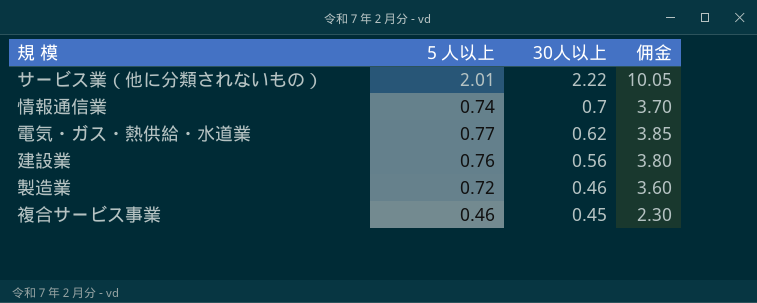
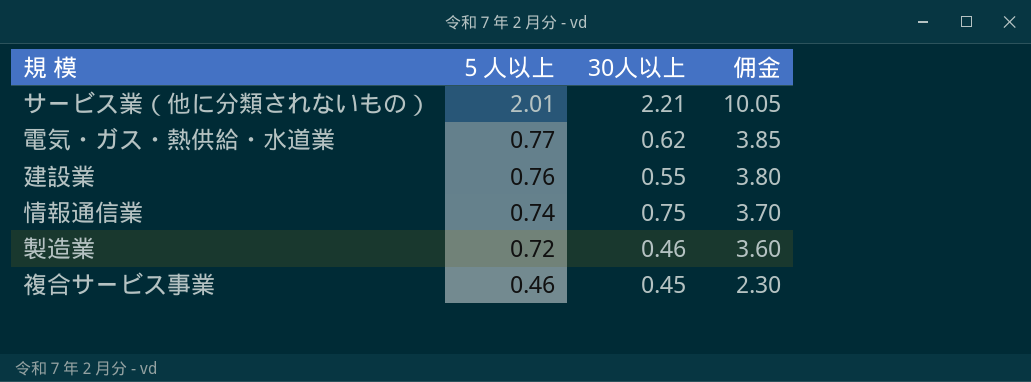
row order: 30人以上 descending -> ５人以上 descending
サービス業（他に分類されないもの） | 30人以上: 2.22 -> 2.21
建設業 | 30人以上: 0.56 -> 0.55
情報通信業 | 30人以上: 0.7 -> 0.75

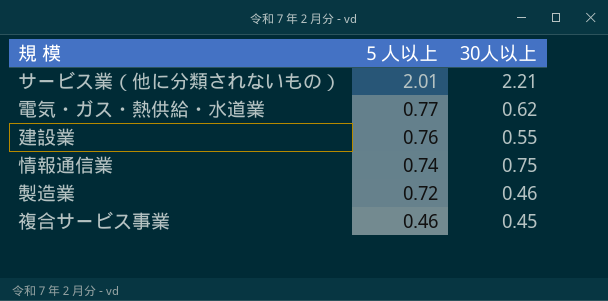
column 佣金 | formula: [５人以上] * 5 -> none

